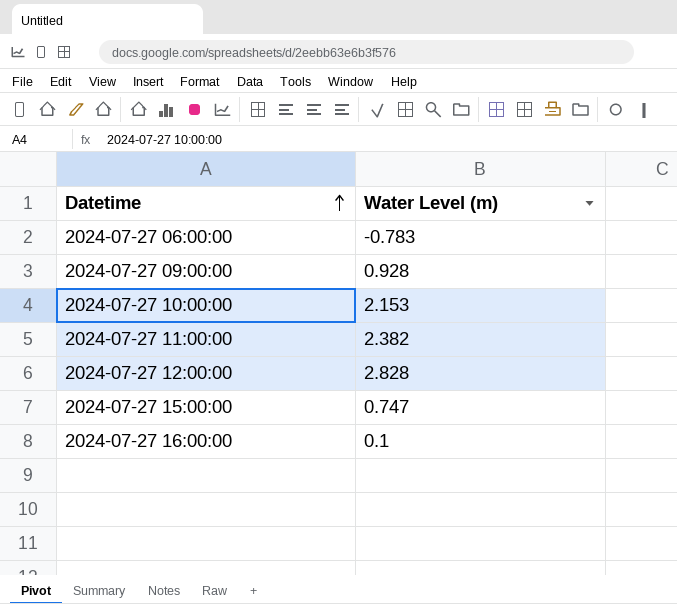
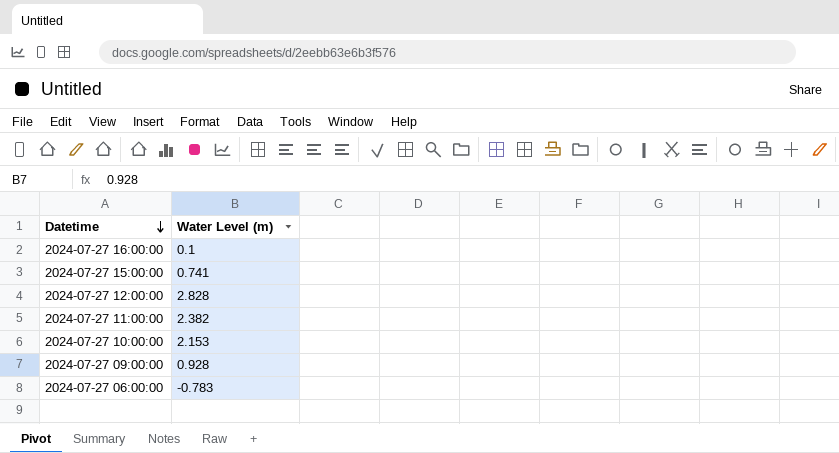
row order: Datetime ascending -> Datetime descending
2024-07-27 15:00:00 | Water Level (m): 0.747 -> 0.741

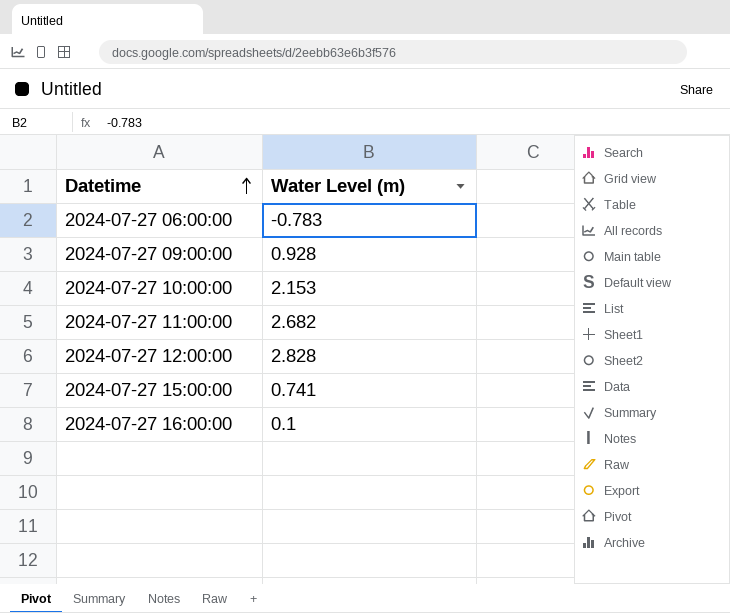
row order: Datetime descending -> Datetime ascending
2024-07-27 11:00:00 | Water Level (m): 2.382 -> 2.682

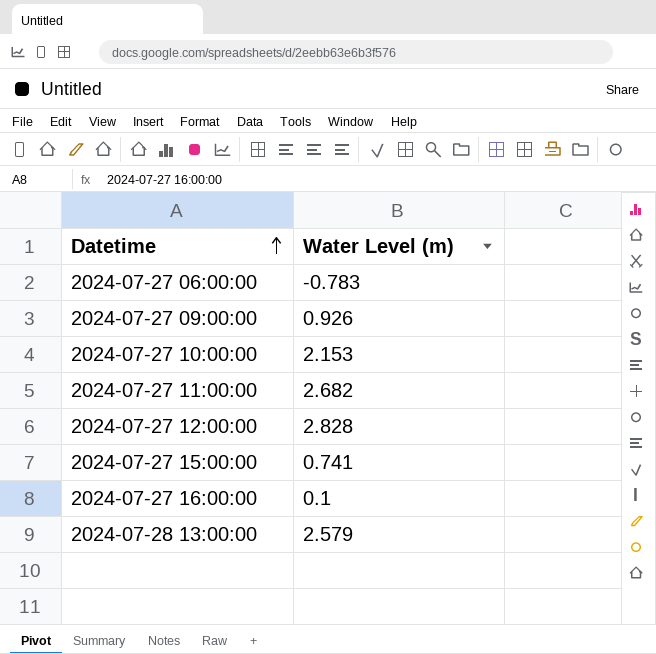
2024-07-27 09:00:00 | Water Level (m): 0.928 -> 0.926
row 2024-07-28 13:00:00: none -> 2.579

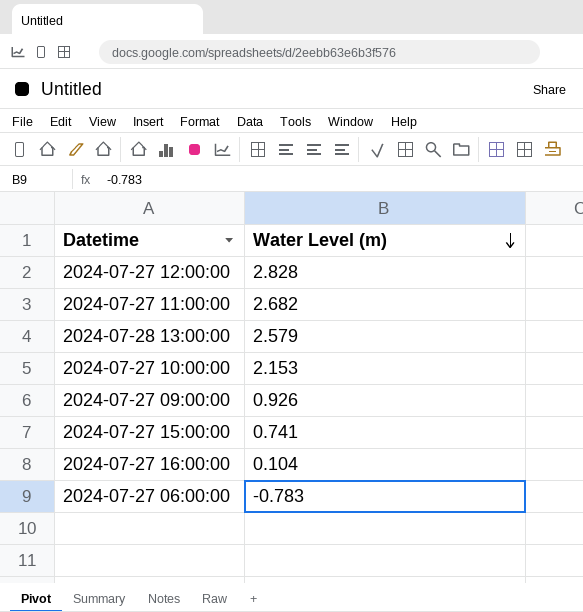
row order: Datetime ascending -> Water Level (m) descending
2024-07-27 16:00:00 | Water Level (m): 0.1 -> 0.104

